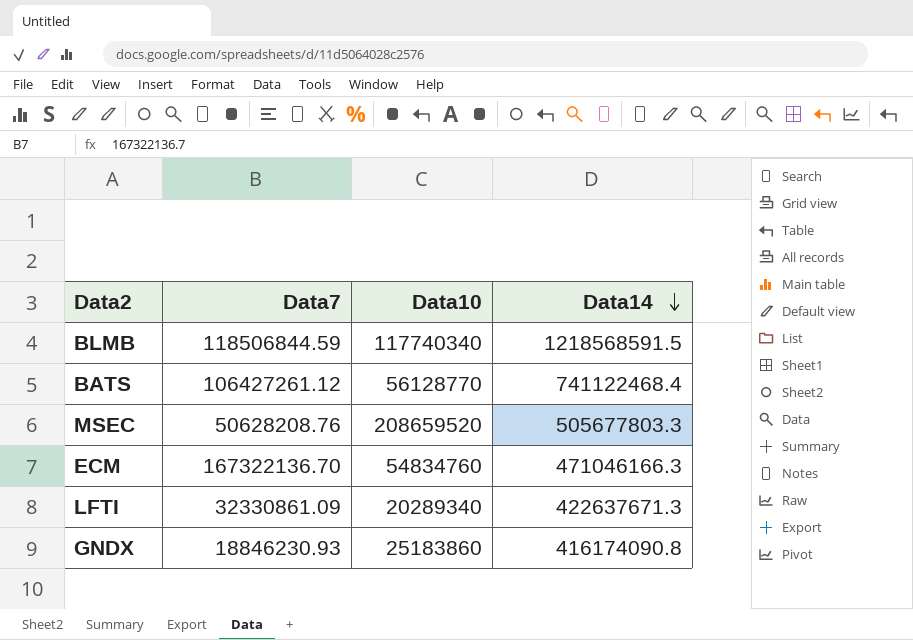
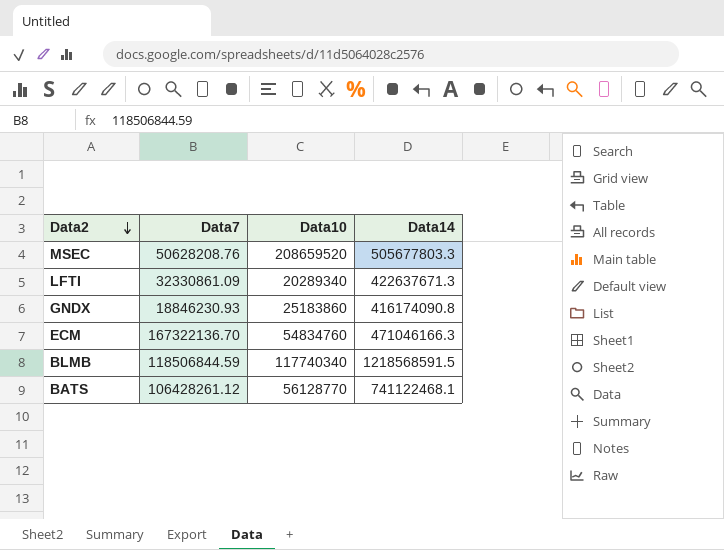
row order: Data14 descending -> Data2 descending
BATS | Data7: 106427261.12 -> 106428261.12
BATS | Data14: 741122468.4 -> 741122468.1

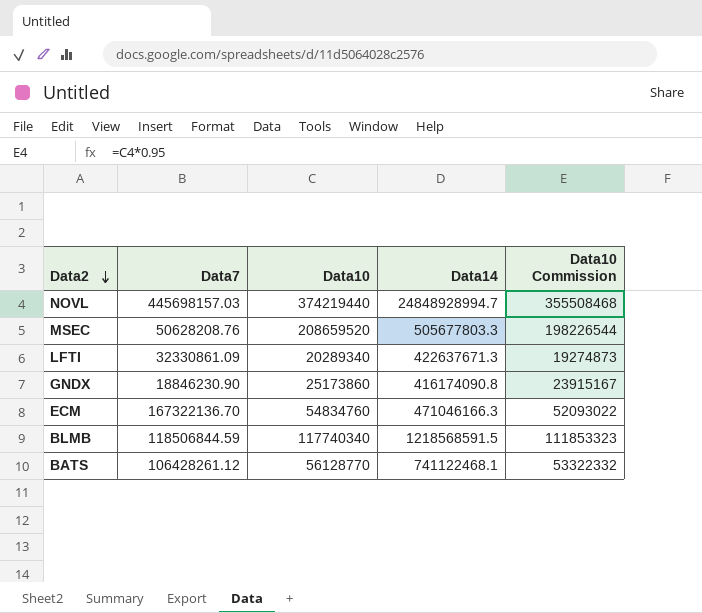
column Data10 Commission | formula: none -> [Data10] * 0.95
row NOVL: none -> 445698157.03 | 374219440 | 24848928994.7 | 355508468
GNDX | Data7: 18846230.93 -> 18846230.90
GNDX | Data10: 25183860 -> 25173860

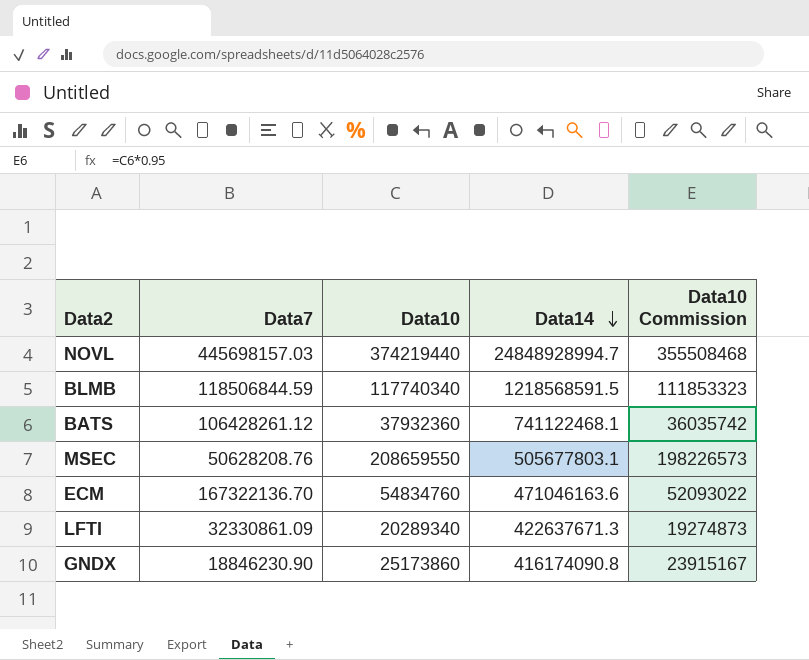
row order: Data2 descending -> Data14 descending
BATS | Data10: 56128770 -> 37932360
BATS | Data10 Commission: 53322332 -> 36035742
MSEC | Data10: 208659520 -> 208659550
MSEC | Data14: 505677803.3 -> 505677803.1
MSEC | Data10 Commission: 198226544 -> 198226573
ECM | Data14: 471046166.3 -> 471046163.6

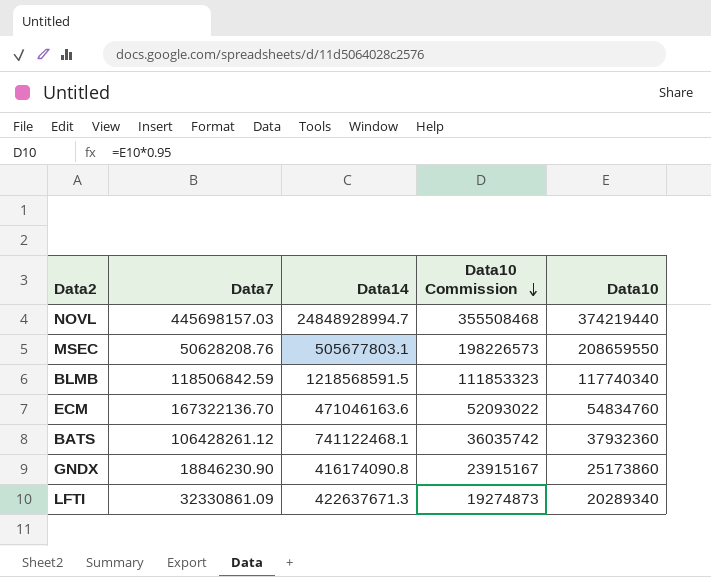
row order: Data14 descending -> Data10 Commission descending
column Data10 | position: 3 -> 5
BLMB | Data7: 118506844.59 -> 118506842.59

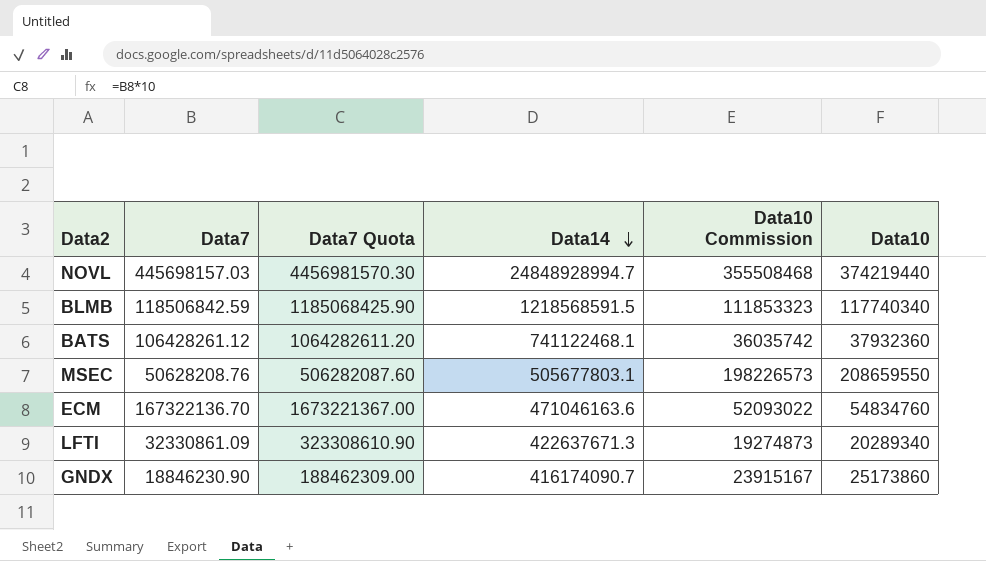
row order: Data10 Commission descending -> Data14 descending
column Data7 Quota | formula: none -> [Data7] * 10
GNDX | Data14: 416174090.8 -> 416174090.7

